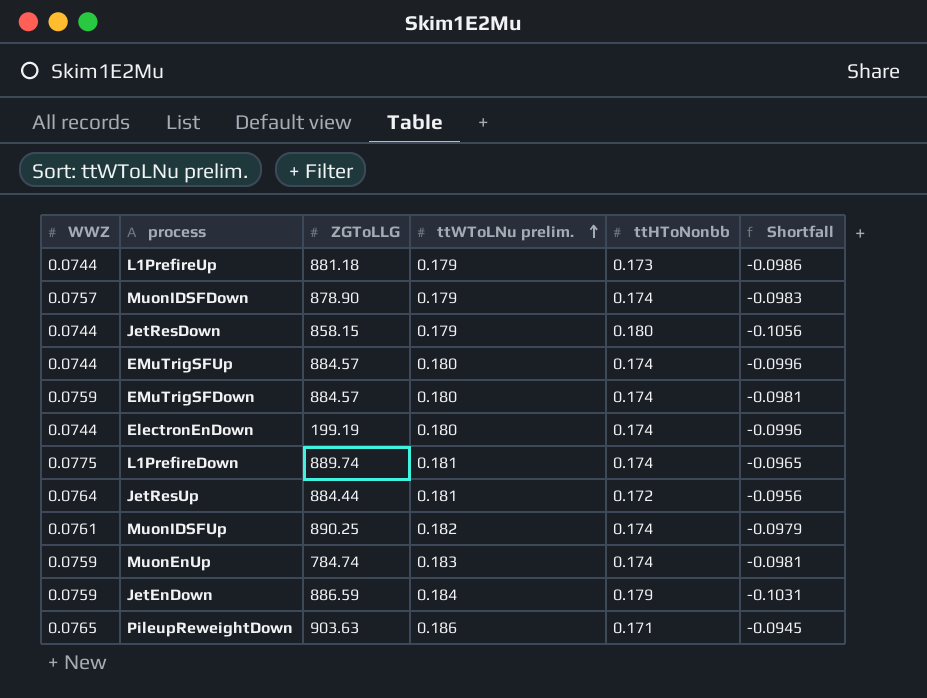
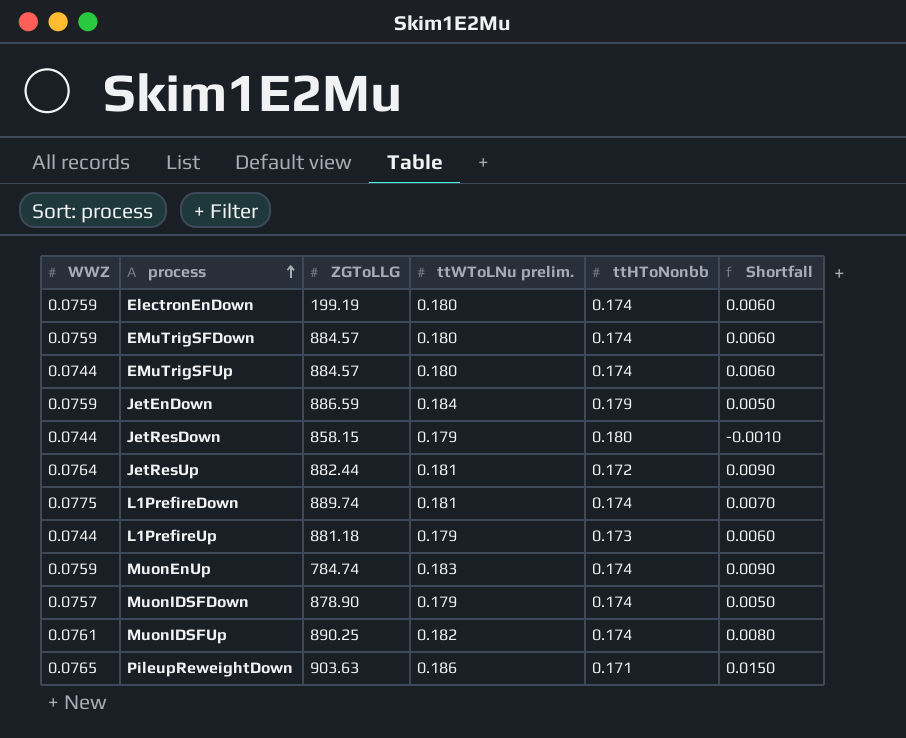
row order: ttWToLNu prelim. ascending -> process ascending
column Shortfall | formula: [WWZ] - [ttHToNonbb] -> [ttWToLNu prelim.] - [ttHToNonbb]
ElectronEnDown | WWZ: 0.0744 -> 0.0759
JetResUp | ZGToLLG: 884.44 -> 882.44

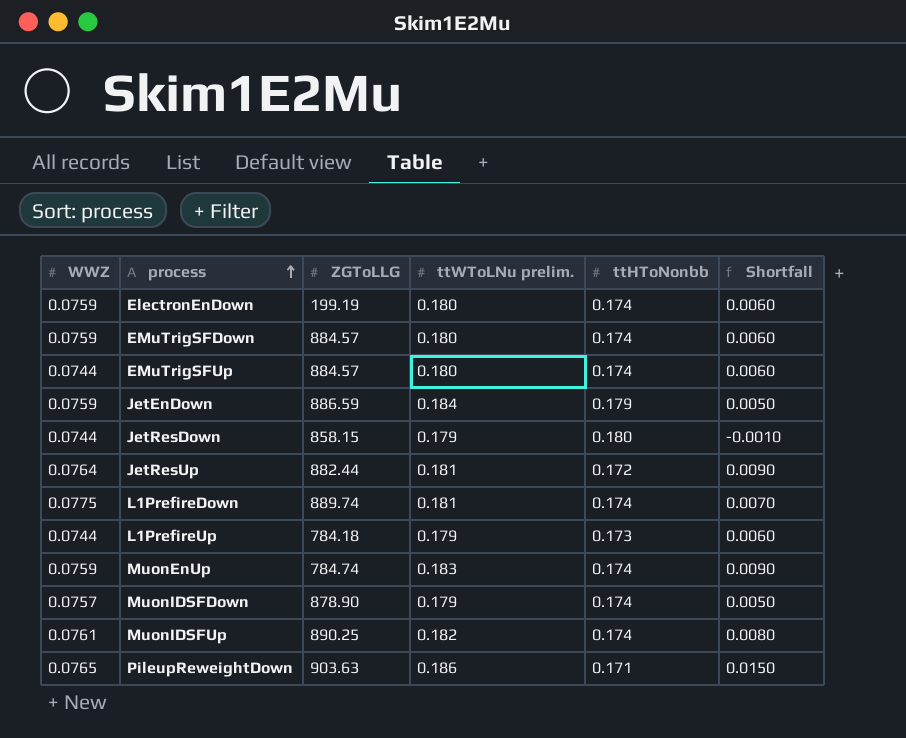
L1PrefireUp | ZGToLLG: 881.18 -> 784.18

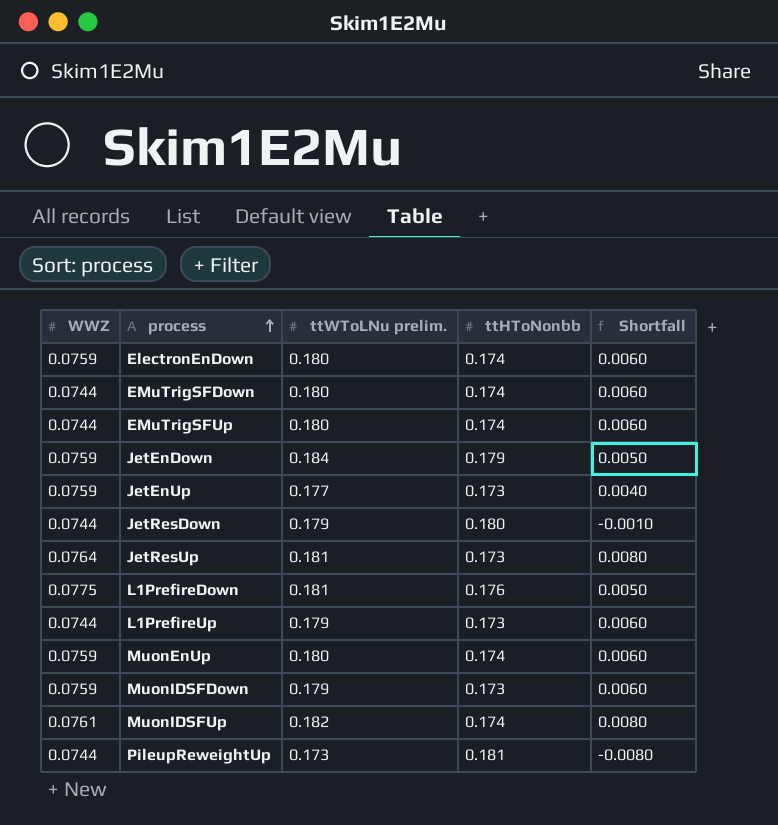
column ZGToLLG | position: 3 -> none
row PileupReweightDown: 0.0765 | 903.63 | 0.186 | 0.171 | 0.0150 -> none
EMuTrigSFDown | WWZ: 0.0759 -> 0.0744
row JetEnUp: none -> 0.0759 | 0.177 | 0.173 | 0.0040
JetResUp | ttHToNonbb: 0.172 -> 0.173
JetResUp | Shortfall: 0.0090 -> 0.0080
L1PrefireDown | ttHToNonbb: 0.174 -> 0.176
L1PrefireDown | Shortfall: 0.0070 -> 0.0050
MuonEnUp | ttWToLNu prelim.: 0.183 -> 0.180
MuonEnUp | Shortfall: 0.0090 -> 0.0060
MuonIDSFDown | WWZ: 0.0757 -> 0.0759
MuonIDSFDown | ttHToNonbb: 0.174 -> 0.173
MuonIDSFDown | Shortfall: 0.0050 -> 0.0060
row PileupReweightUp: none -> 0.0744 | 0.173 | 0.181 | -0.0080

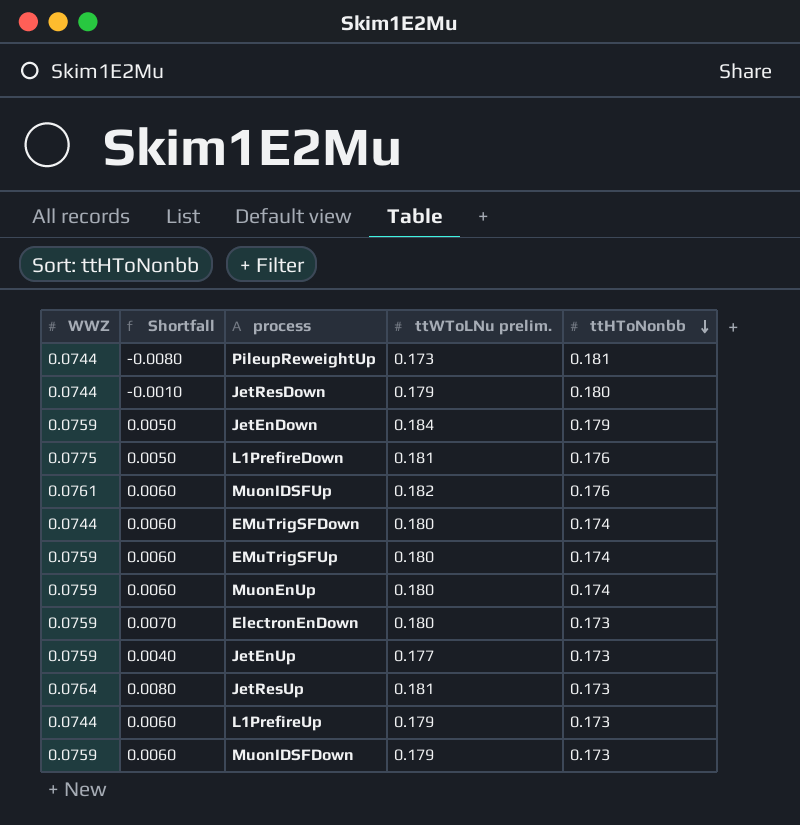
row order: process ascending -> ttHToNonbb descending
column Shortfall | position: 5 -> 2
MuonIDSFUp | Shortfall: 0.0080 -> 0.0060
MuonIDSFUp | ttHToNonbb: 0.174 -> 0.176
EMuTrigSFUp | WWZ: 0.0744 -> 0.0759
ElectronEnDown | Shortfall: 0.0060 -> 0.0070
ElectronEnDown | ttHToNonbb: 0.174 -> 0.173

